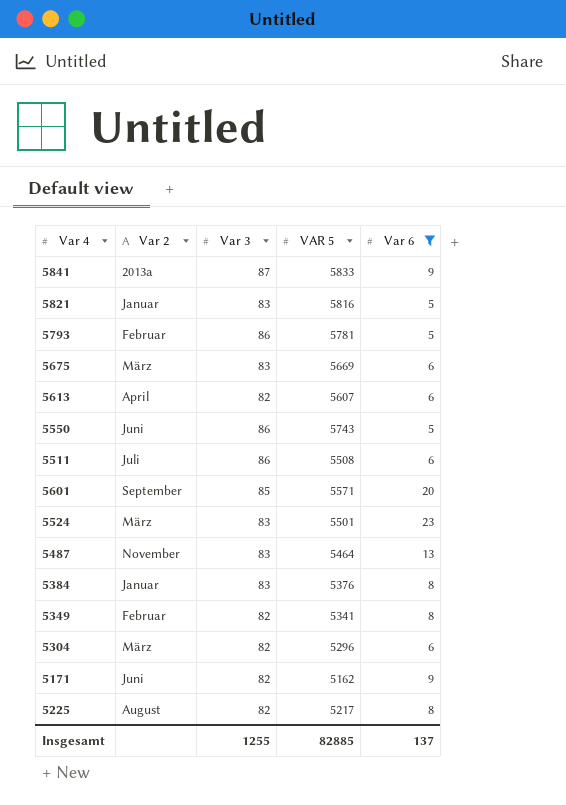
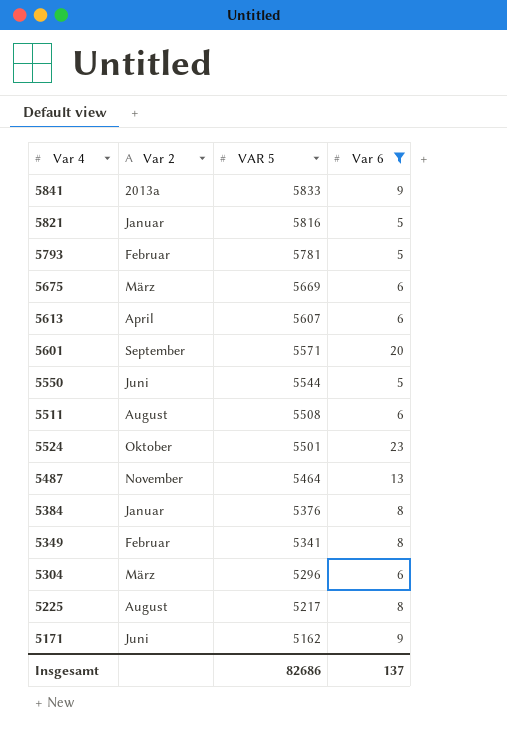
row order: none -> VAR 5 descending
column Var 3 | position: 3 -> none
5550 | VAR 5: 5743 -> 5544
5511 | Var 2: Juli -> August
5524 | Var 2: März -> Oktober
Insgesamt | VAR 5: 82885 -> 82686

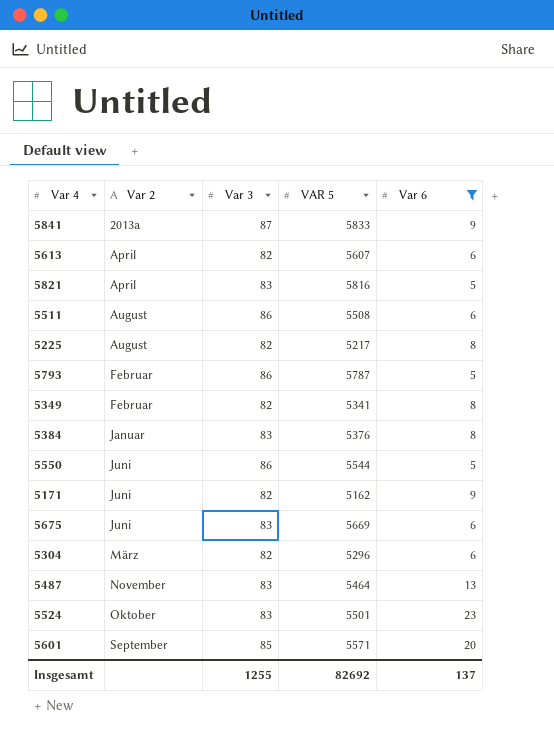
row order: VAR 5 descending -> Var 2 ascending
column Var 3 | position: none -> 3
5821 | Var 2: Januar -> April
5793 | VAR 5: 5781 -> 5787
5675 | Var 2: März -> Juni
Insgesamt | VAR 5: 82686 -> 82692

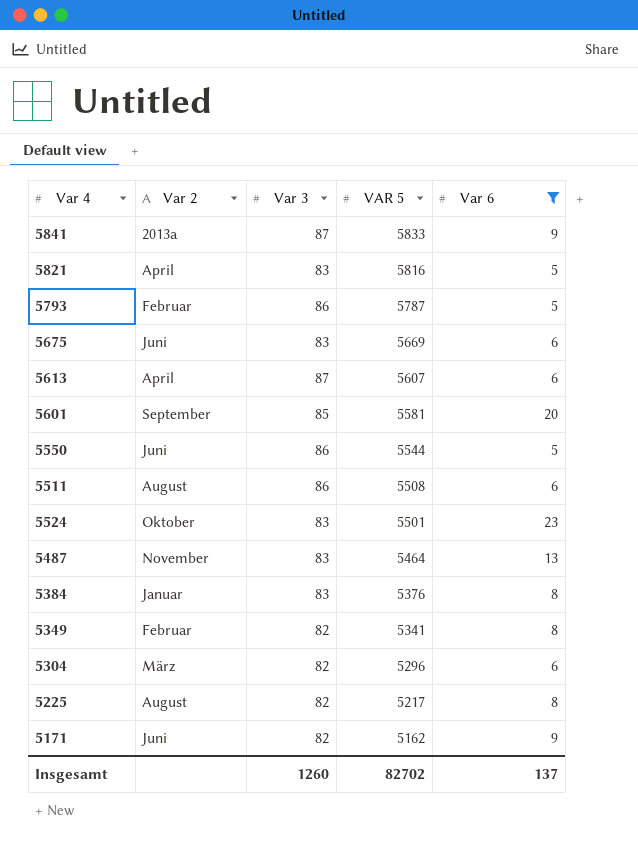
row order: Var 2 ascending -> VAR 5 descending
5613 | Var 3: 82 -> 87
5601 | VAR 5: 5571 -> 5581
Insgesamt | Var 3: 1255 -> 1260
Insgesamt | VAR 5: 82692 -> 82702

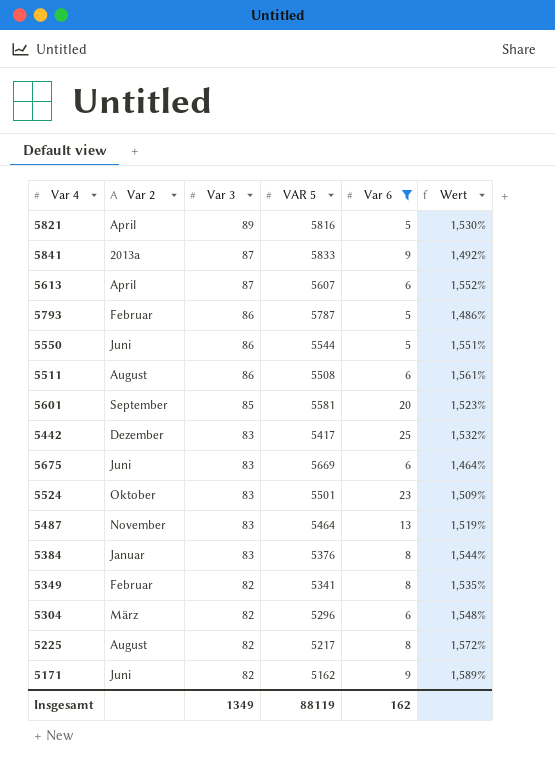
row order: VAR 5 descending -> Var 3 descending
column Wert | formula: none -> [Var 3] / [VAR 5]
5821 | Var 3: 83 -> 89
row 5442: none -> Dezember | 83 | 5417 | 25 | 1,532%
Insgesamt | Var 3: 1260 -> 1349
Insgesamt | VAR 5: 82702 -> 88119
Insgesamt | Var 6: 137 -> 162

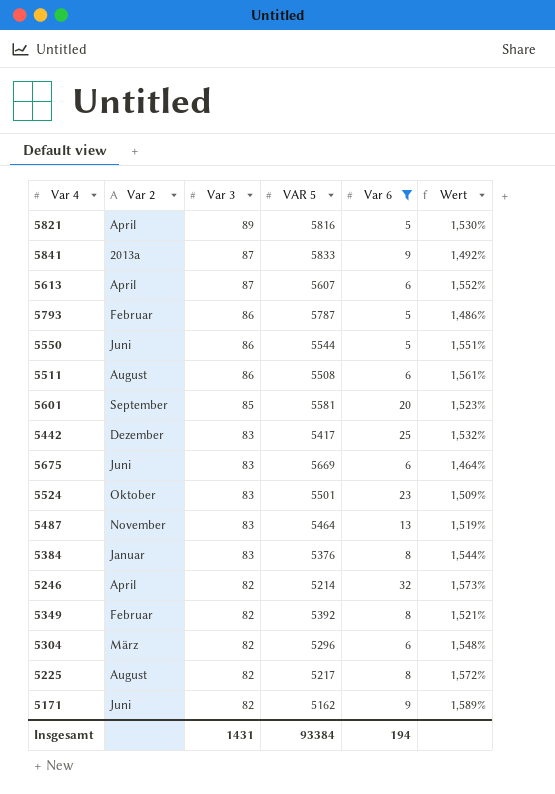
row 5246: none -> April | 82 | 5214 | 32 | 1,573%
5349 | VAR 5: 5341 -> 5392
5349 | Wert: 1,535% -> 1,521%
Insgesamt | Var 3: 1349 -> 1431
Insgesamt | VAR 5: 88119 -> 93384
Insgesamt | Var 6: 162 -> 194

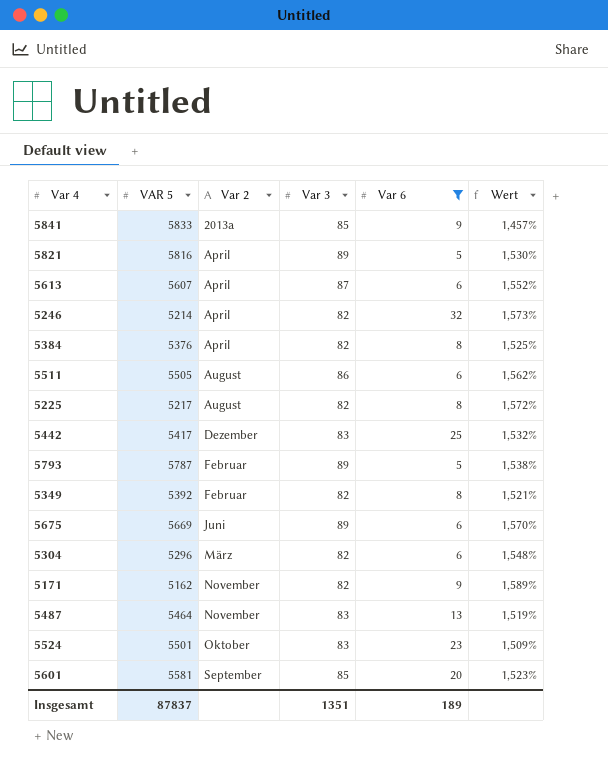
row order: Var 3 descending -> Var 2 ascending
column VAR 5 | position: 4 -> 2
row 5550: Juni | 86 | 5544 | 5 | 1,551% -> none
5841 | Var 3: 87 -> 85
5841 | Wert: 1,492% -> 1,457%
5384 | Var 2: Januar -> April
5384 | Var 3: 83 -> 82
5384 | Wert: 1,544% -> 1,525%
5511 | VAR 5: 5508 -> 5505
5511 | Wert: 1,561% -> 1,562%
5793 | Var 3: 86 -> 89
5793 | Wert: 1,486% -> 1,538%
5675 | Var 3: 83 -> 89
5675 | Wert: 1,464% -> 1,570%
5171 | Var 2: Juni -> November
Insgesamt | VAR 5: 93384 -> 87837
Insgesamt | Var 3: 1431 -> 1351
Insgesamt | Var 6: 194 -> 189

